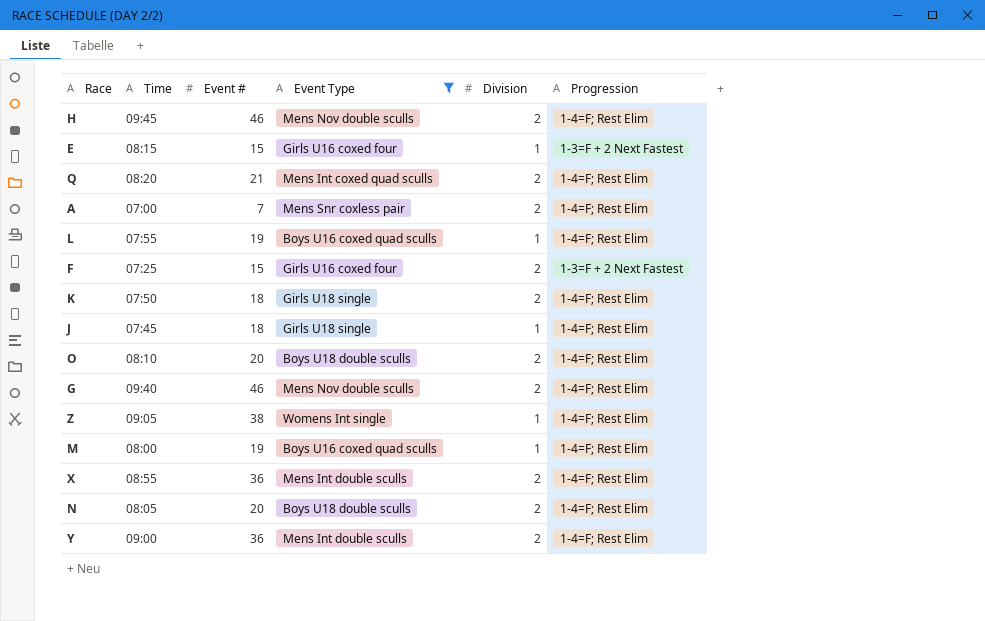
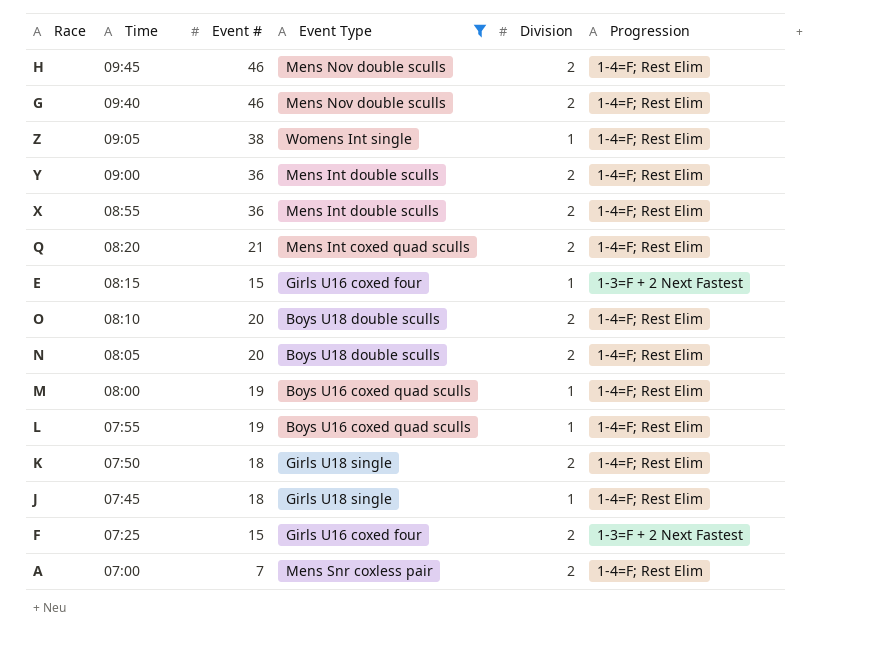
row order: none -> Time descending

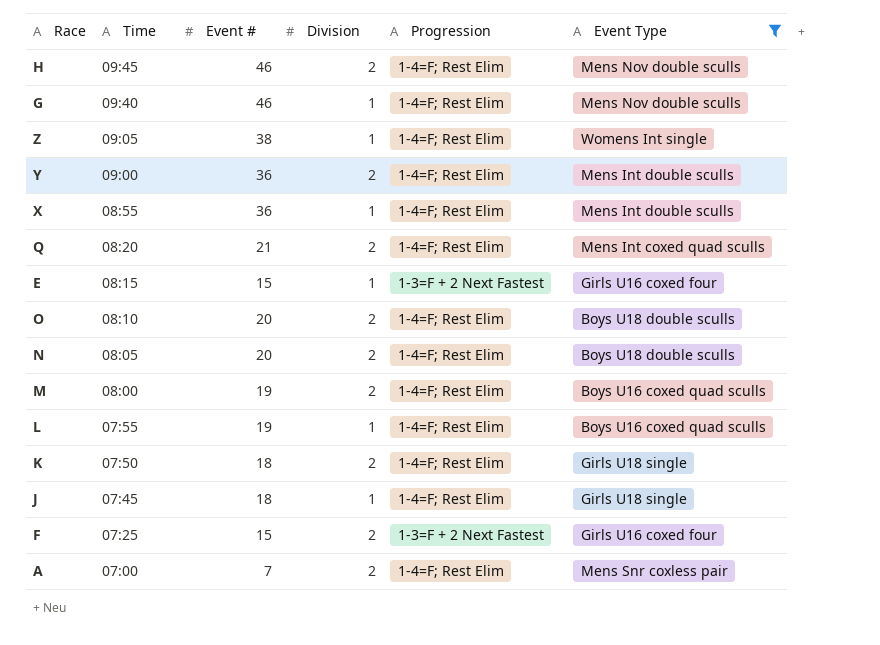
column Event Type | position: 4 -> 6
G | Division: 2 -> 1
X | Division: 2 -> 1
M | Division: 1 -> 2

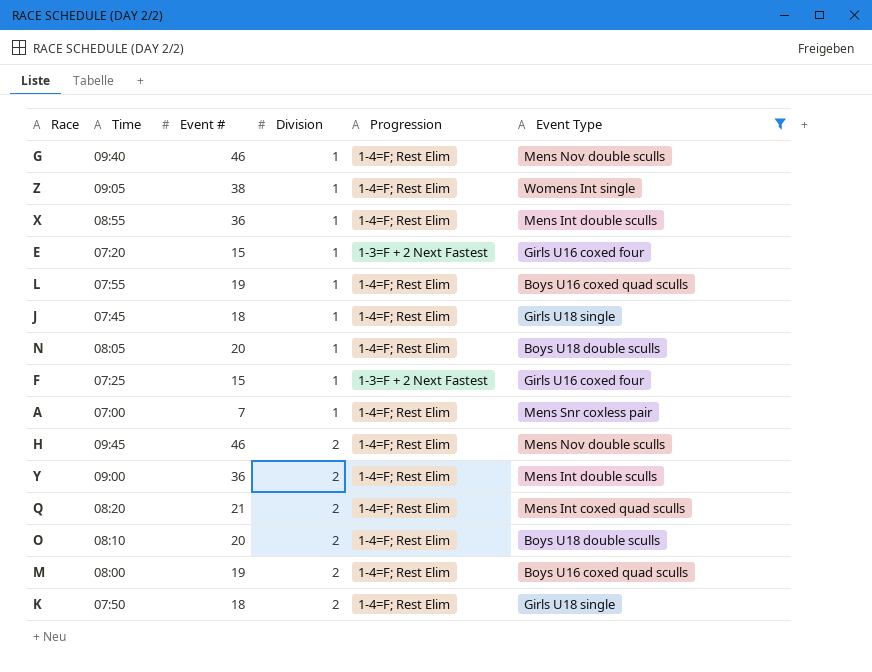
row order: Time descending -> Division ascending
E | Time: 08:15 -> 07:20
N | Division: 2 -> 1
F | Division: 2 -> 1
A | Division: 2 -> 1

